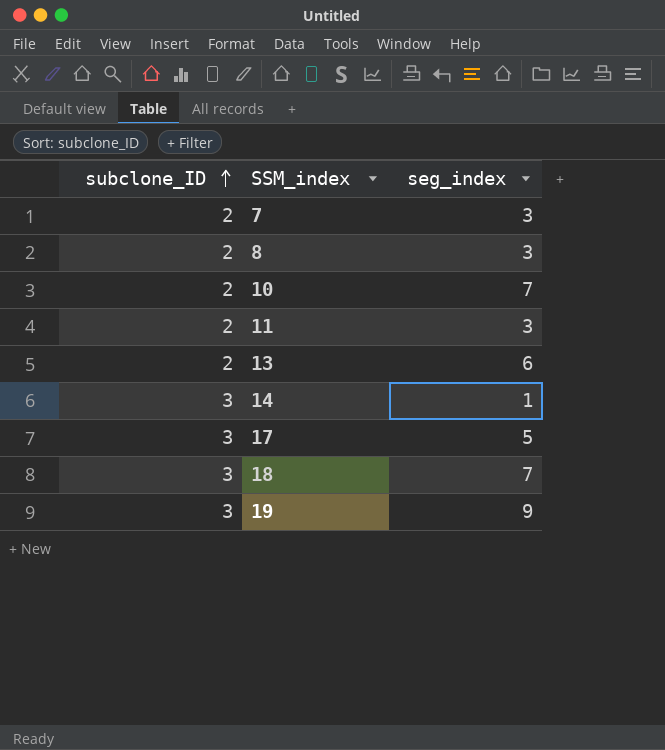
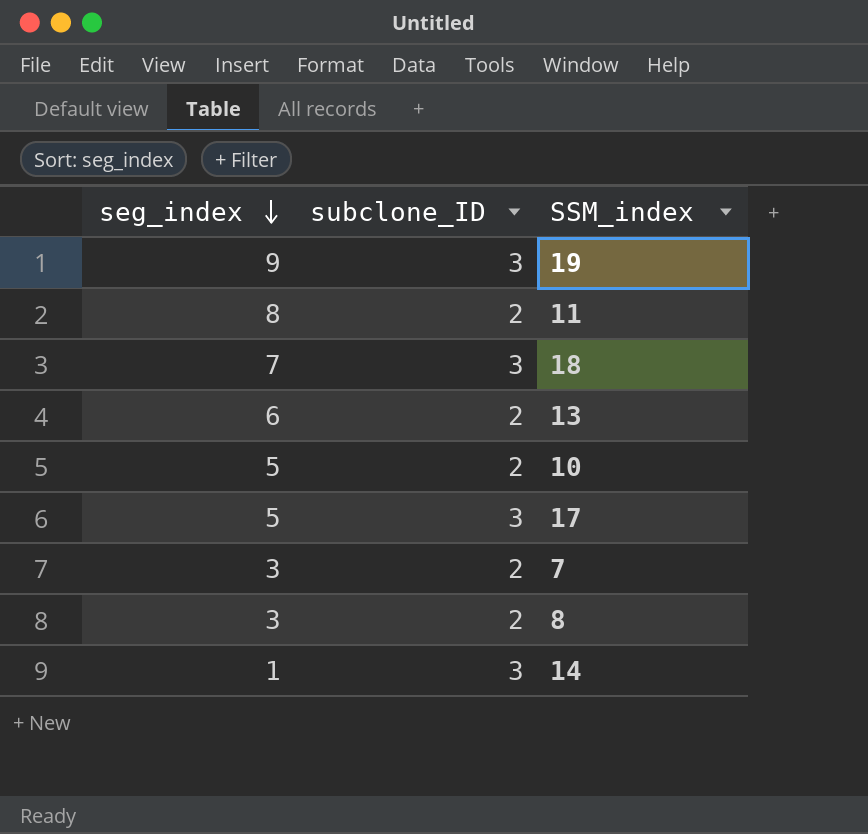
row order: subclone_ID ascending -> seg_index descending
column seg_index | position: 3 -> 1
11 | seg_index: 3 -> 8
10 | seg_index: 7 -> 5

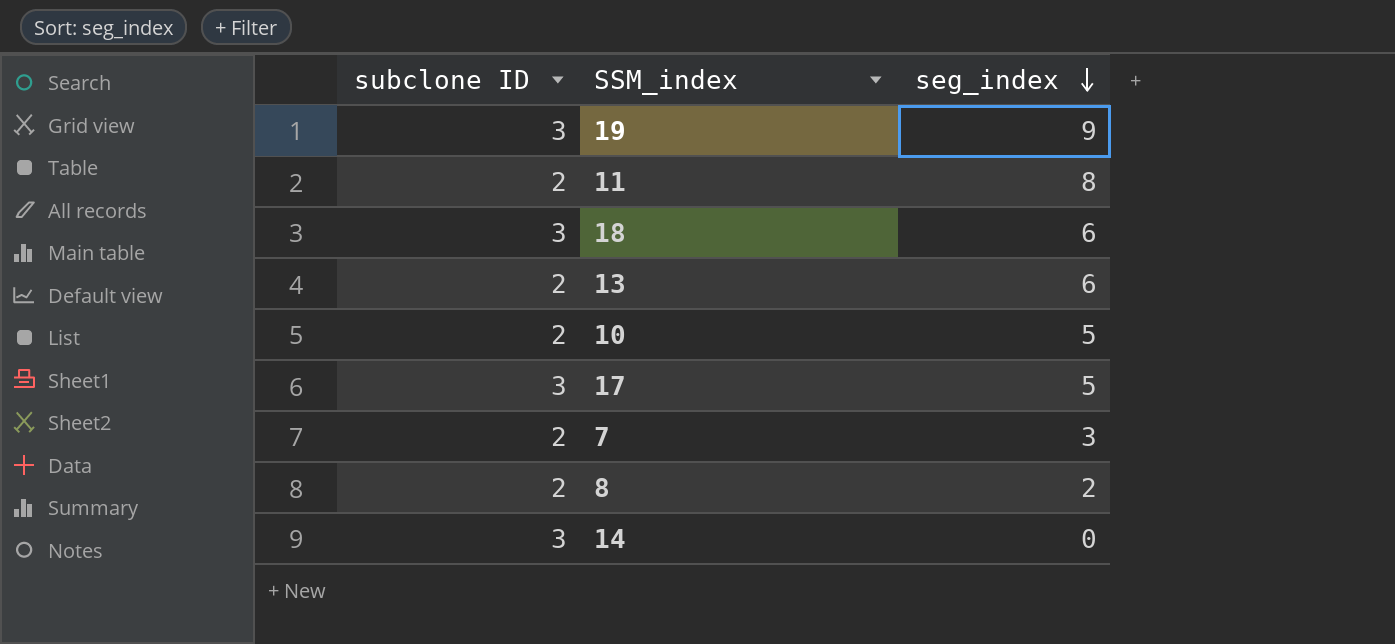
column name: subclone_ID -> subclone ID
column seg_index | position: 1 -> 3
18 | seg_index: 7 -> 6
8 | seg_index: 3 -> 2
14 | seg_index: 1 -> 0

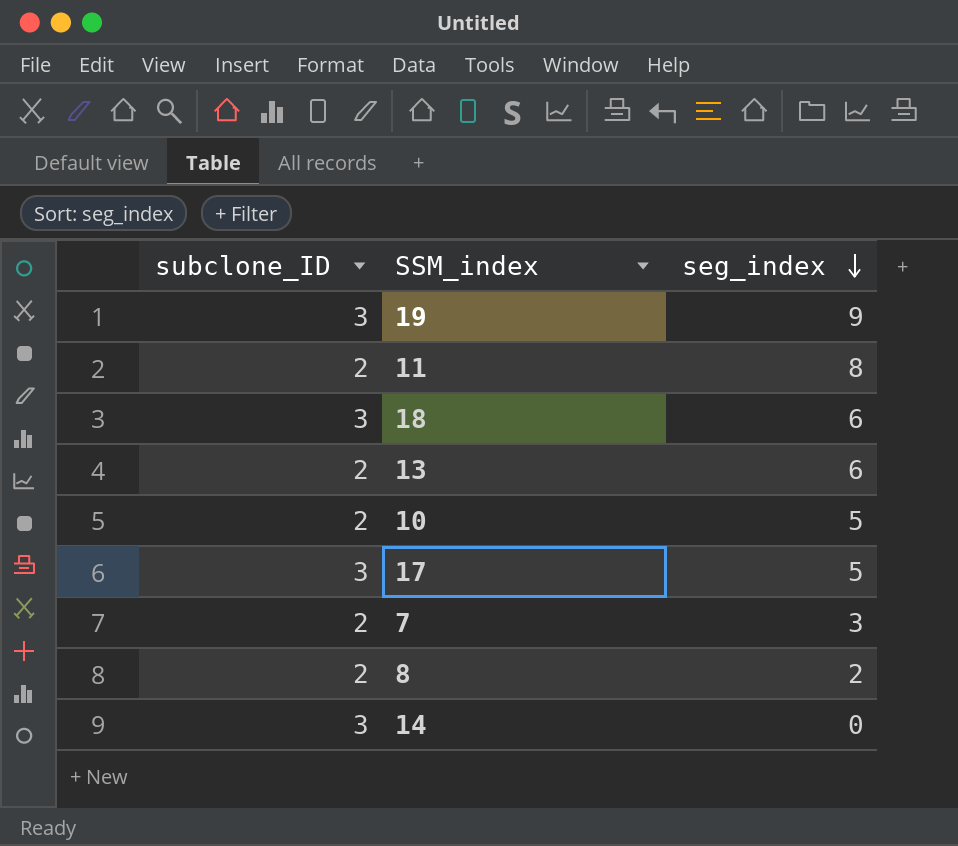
column name: subclone ID -> subclone_ID

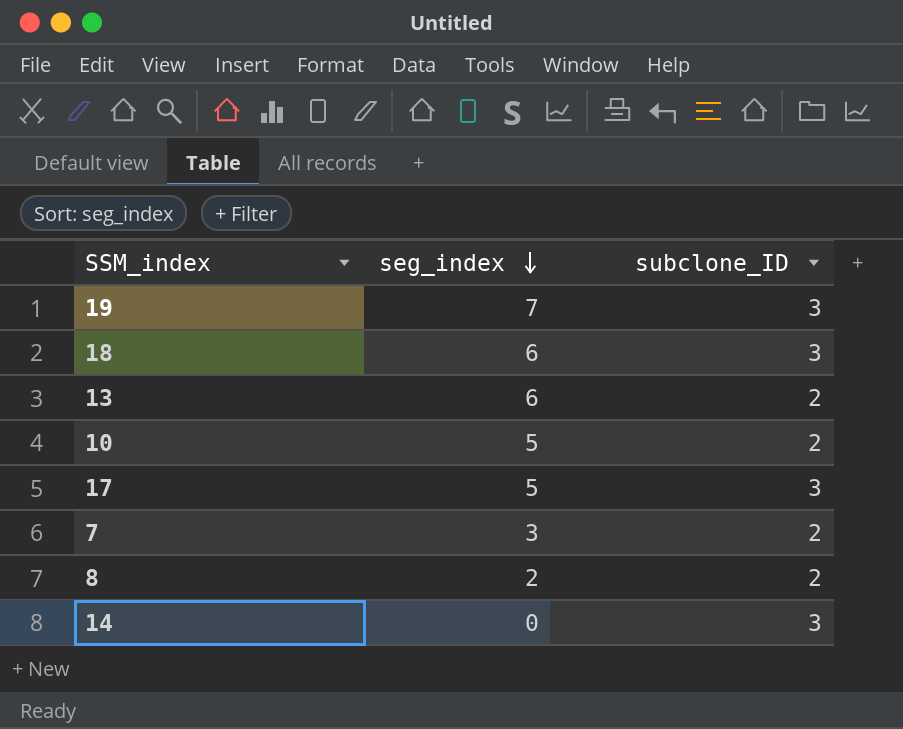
column subclone_ID | position: 1 -> 3
row 11: 2 | 8 -> none
19 | seg_index: 9 -> 7

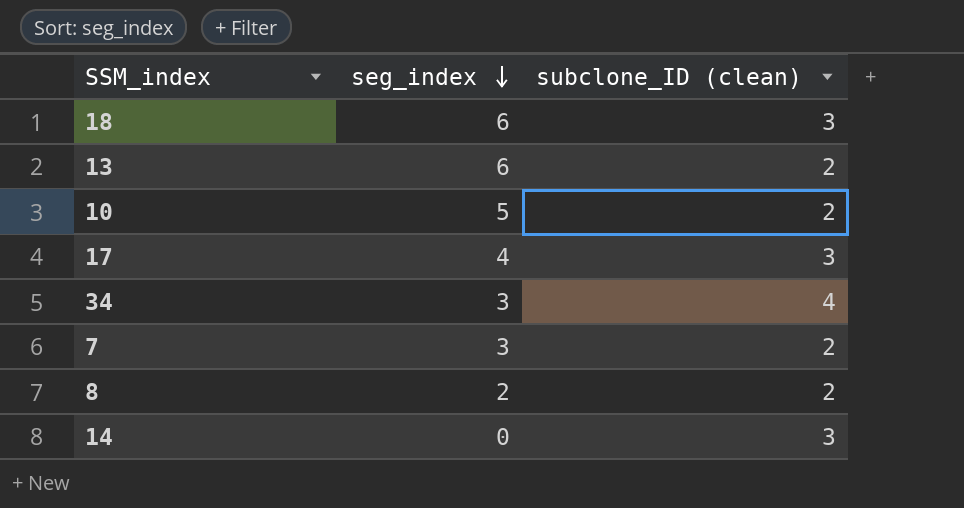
column name: subclone_ID -> subclone_ID (clean)
row 19: 7 | 3 -> none
17 | seg_index: 5 -> 4
row 34: none -> 3 | 4

